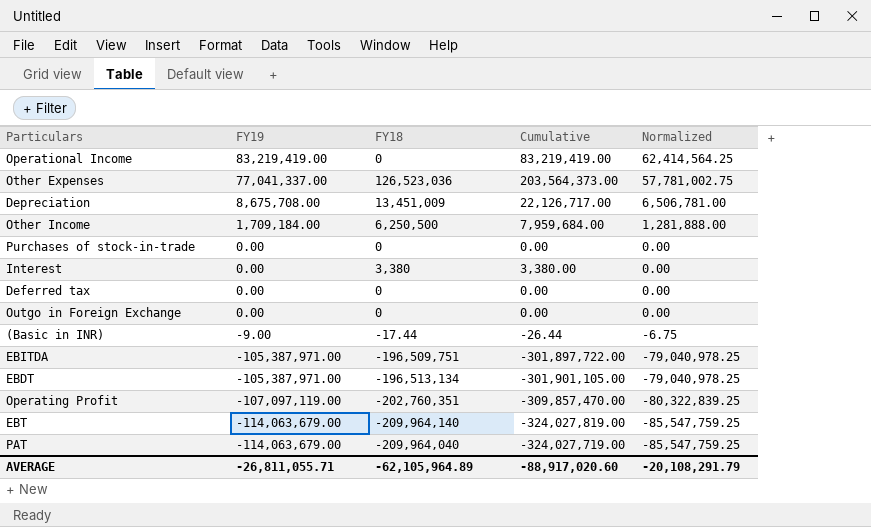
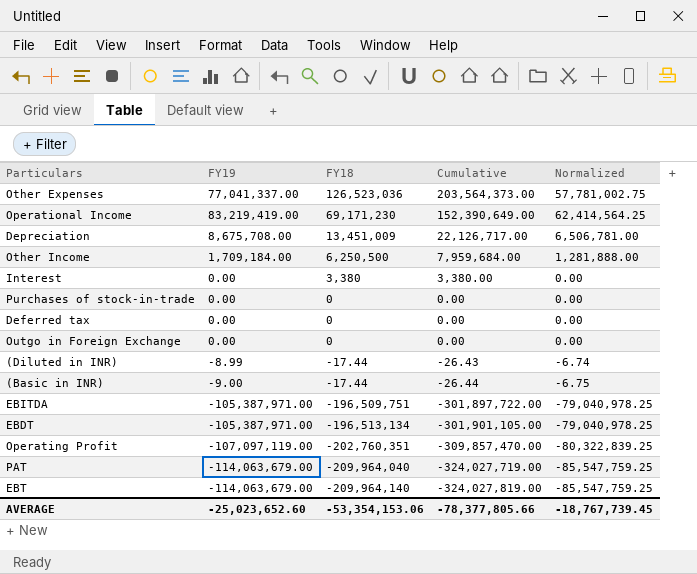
row order: FY19 descending -> FY18 descending
Operational Income | FY18: 0 -> 69,171,230
Operational Income | Cumulative: 83,219,419.00 -> 152,390,649.00
row (Diluted in INR): none -> -8.99 | -17.44 | -26.43 | -6.74
AVERAGE | FY19: -26,811,055.71 -> -25,023,652.60
AVERAGE | FY18: -62,105,964.89 -> -53,354,153.06
AVERAGE | Cumulative: -88,917,020.60 -> -78,377,805.66
AVERAGE | Normalized: -20,108,291.79 -> -18,767,739.45

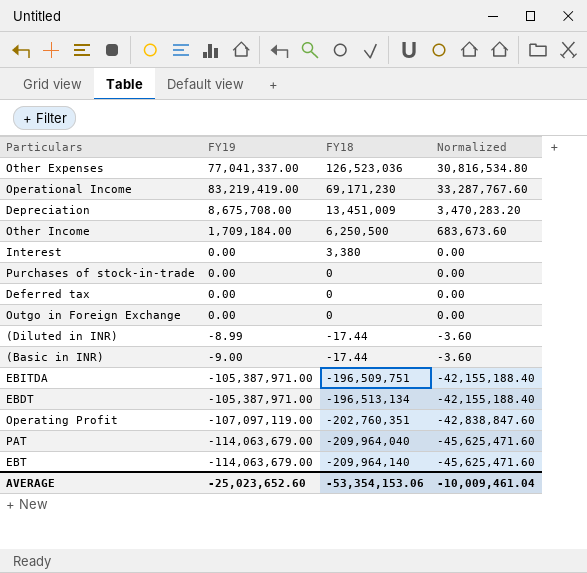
column Cumulative | formula: [FY19] + [FY18] -> none
column Normalized | formula: [FY19] * 0.75 -> [FY19] * 0.4
AVERAGE | Normalized: -18,767,739.45 -> -10,009,461.04

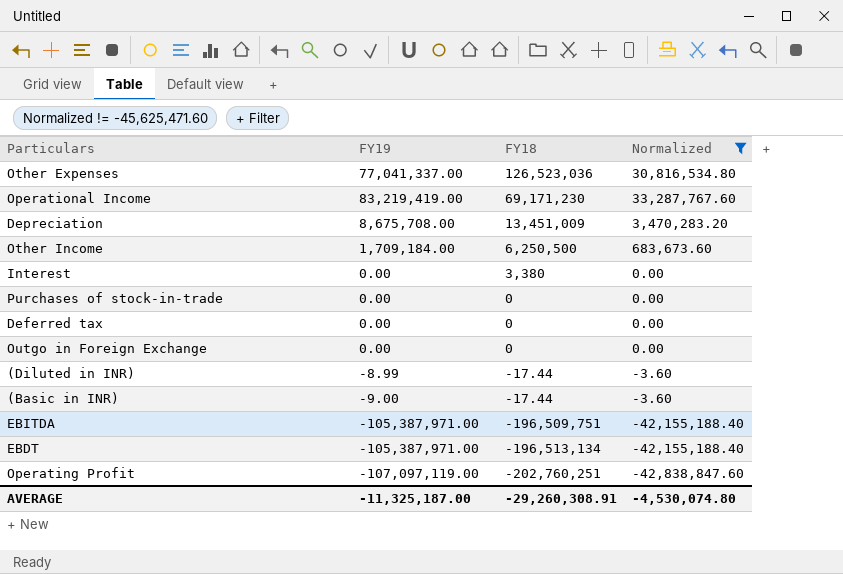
filter: none -> Normalized != -45,625,471.60
Operating Profit | FY18: -202,760,351 -> -202,760,251
AVERAGE | FY19: -25,023,652.60 -> -11,325,187.00
AVERAGE | FY18: -53,354,153.06 -> -29,260,308.91
AVERAGE | Normalized: -10,009,461.04 -> -4,530,074.80

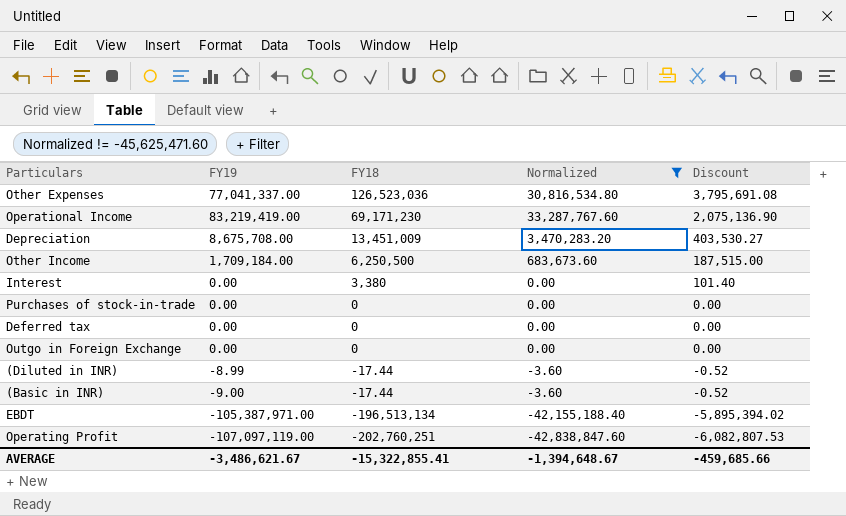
column Discount | formula: none -> [FY18] * 0.03
row EBITDA: -105,387,971.00 | -196,509,751 | -42,155,188.40 -> none
AVERAGE | FY19: -11,325,187.00 -> -3,486,621.67
AVERAGE | FY18: -29,260,308.91 -> -15,322,855.41
AVERAGE | Normalized: -4,530,074.80 -> -1,394,648.67

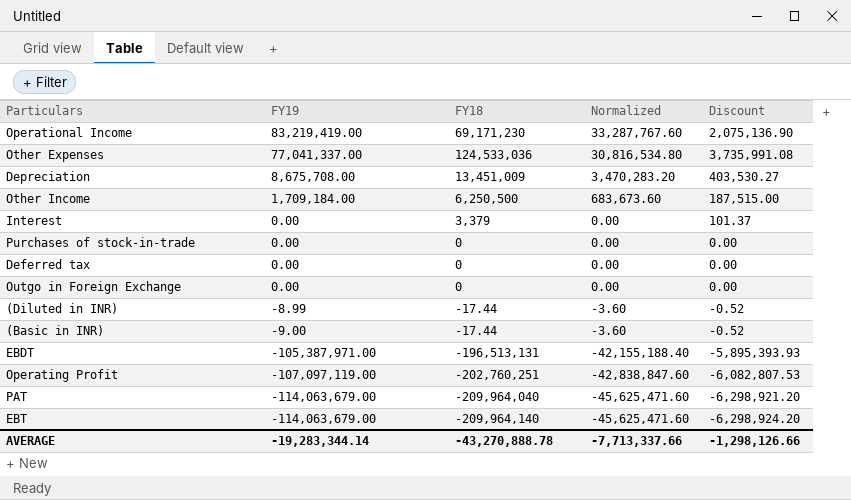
filter: Normalized != -45,625,471.60 -> none
row order: FY18 descending -> FY19 descending
Other Expenses | FY18: 126,523,036 -> 124,533,036
Other Expenses | Discount: 3,795,691.08 -> 3,735,991.08
Interest | FY18: 3,380 -> 3,379
Interest | Discount: 101.40 -> 101.37
EBDT | FY18: -196,513,134 -> -196,513,131
EBDT | Discount: -5,895,394.02 -> -5,895,393.93
AVERAGE | FY19: -3,486,621.67 -> -19,283,344.14
AVERAGE | FY18: -15,322,855.41 -> -43,270,888.78
AVERAGE | Normalized: -1,394,648.67 -> -7,713,337.66
AVERAGE | Discount: -459,685.66 -> -1,298,126.66

